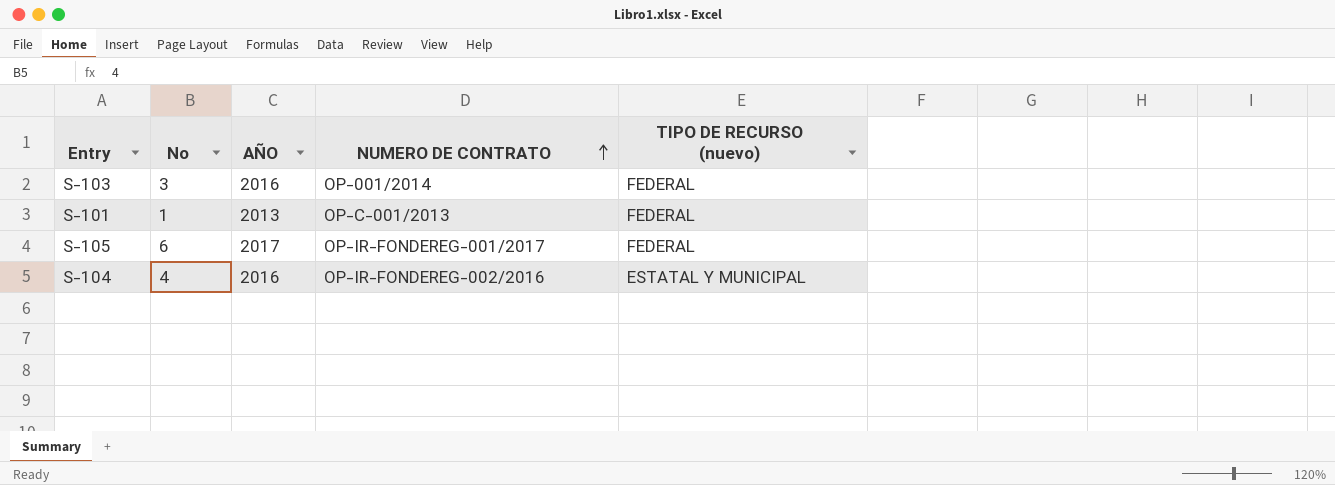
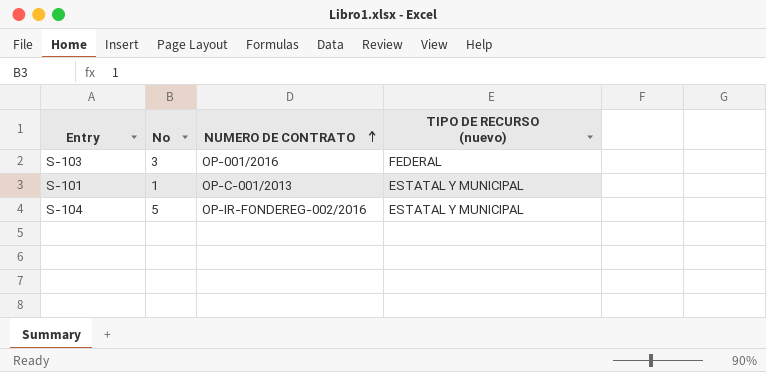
column AÑO | position: 3 -> none
row S-105: 6 | 2017 | OP-IR-FONDEREG-001/2017 | FEDERAL -> none
S-103 | NUMERO DE CONTRATO: OP-001/2014 -> OP-001/2016
S-101 | TIPO DE RECURSO (nuevo): FEDERAL -> ESTATAL Y MUNICIPAL
S-104 | No: 4 -> 5

